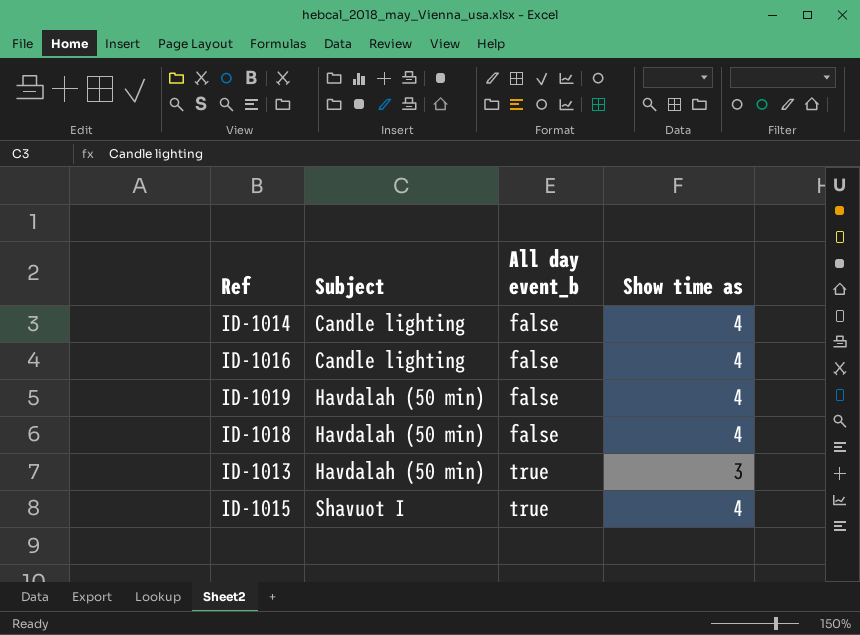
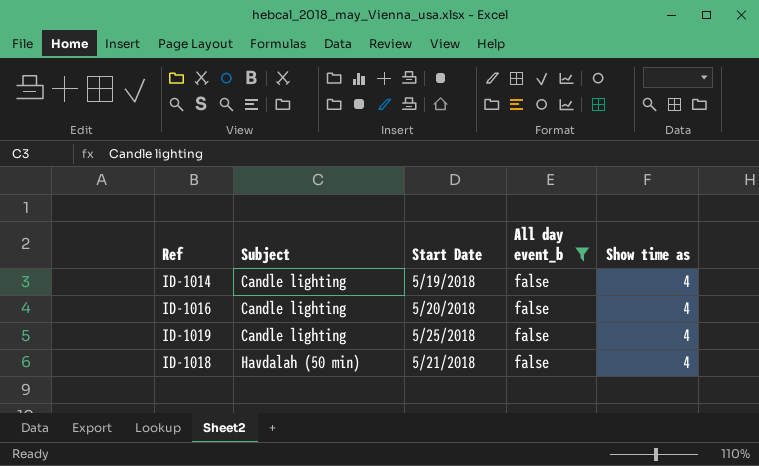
filter: none -> All day event_b = false
column Start Date | position: none -> 3
ID-1019 | Subject: Havdalah (50 min) -> Candle lighting

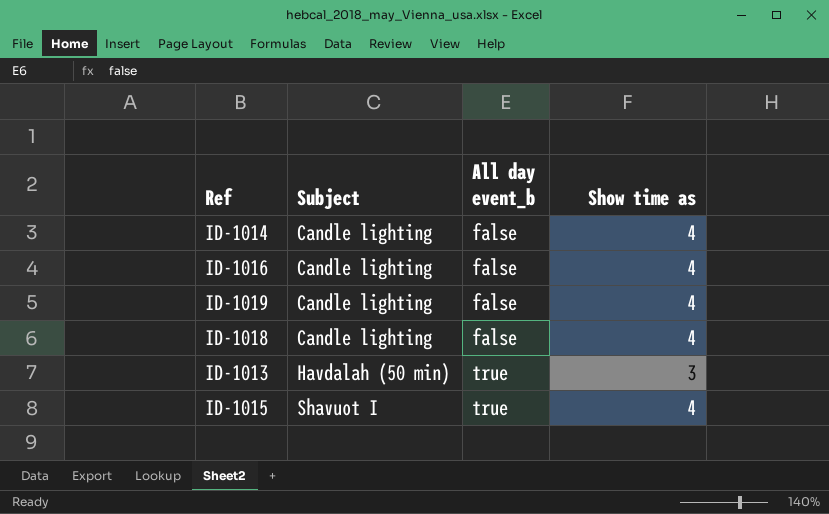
filter: All day event_b = false -> none
column Start Date | position: 3 -> none
ID-1018 | Subject: Havdalah (50 min) -> Candle lighting

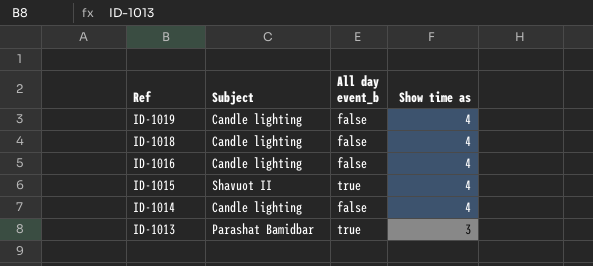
row order: Subject ascending -> Ref descending
ID-1015 | Subject: Shavuot I -> Shavuot II
ID-1013 | Subject: Havdalah (50 min) -> Parashat Bamidbar

